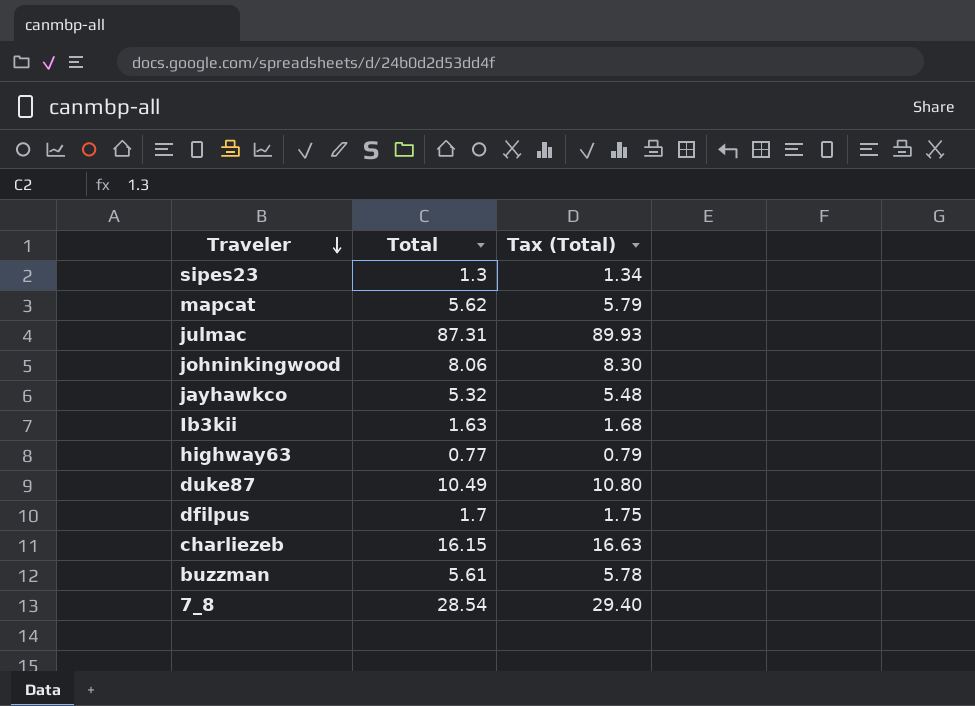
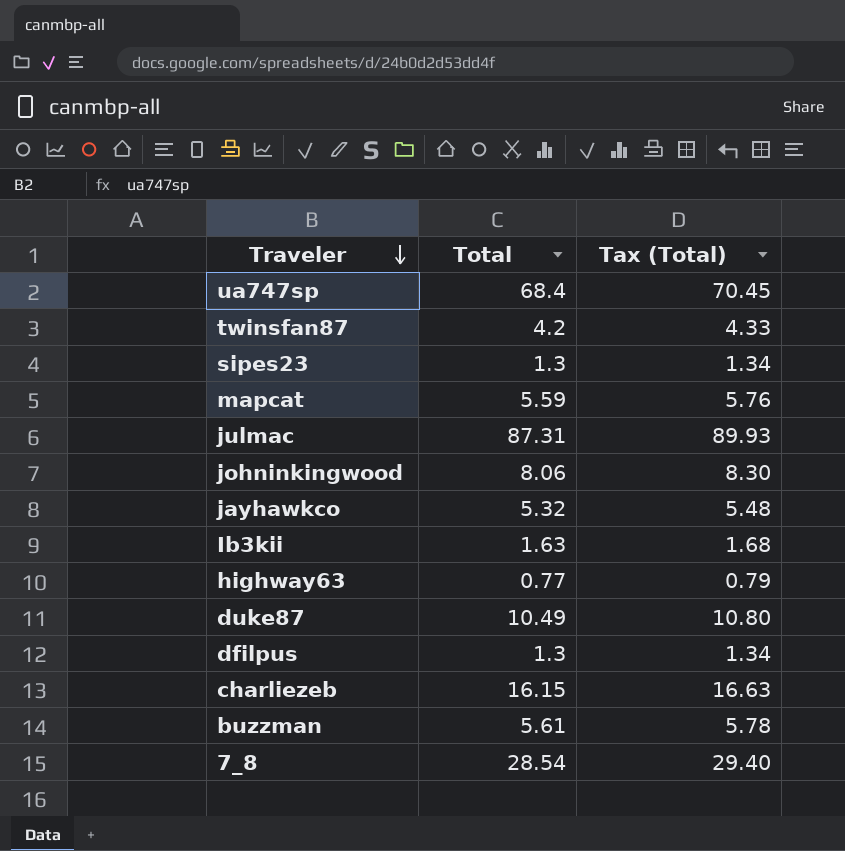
row ua747sp: none -> 68.4 | 70.45
row twinsfan87: none -> 4.2 | 4.33
mapcat | Total: 5.62 -> 5.59
mapcat | Tax (Total): 5.79 -> 5.76
dfilpus | Total: 1.7 -> 1.3
dfilpus | Tax (Total): 1.75 -> 1.34

